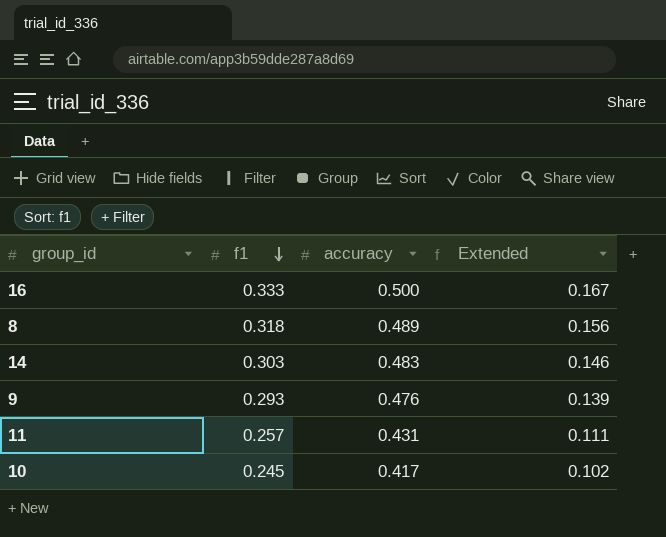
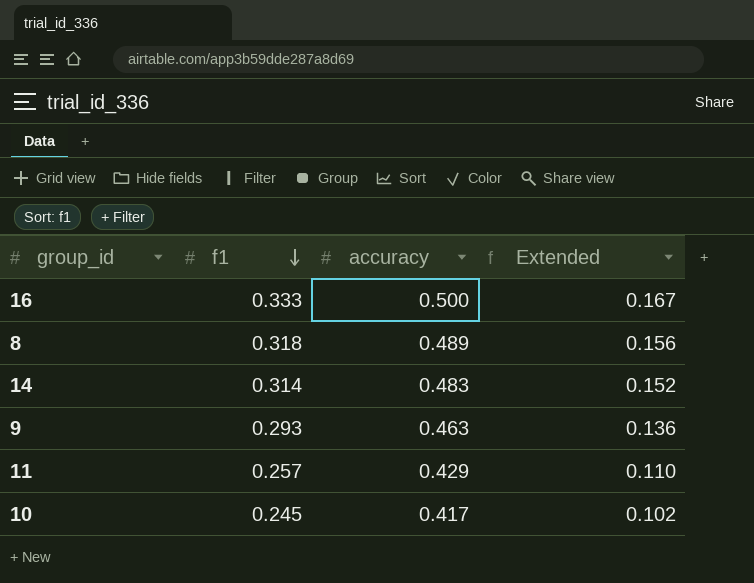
14 | f1: 0.303 -> 0.314
14 | Extended: 0.146 -> 0.152
9 | accuracy: 0.476 -> 0.463
9 | Extended: 0.139 -> 0.136
11 | accuracy: 0.431 -> 0.429
11 | Extended: 0.111 -> 0.110

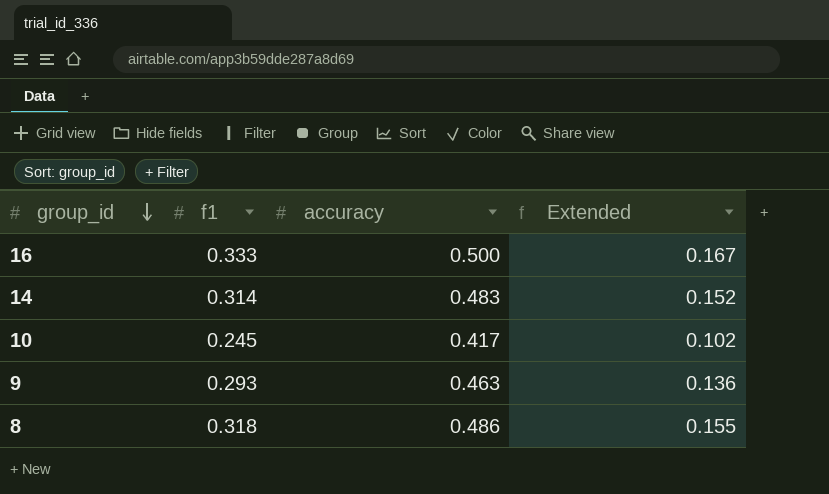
row order: f1 descending -> group_id descending
row 11: 0.257 | 0.429 | 0.110 -> none
8 | accuracy: 0.489 -> 0.486
8 | Extended: 0.156 -> 0.155

